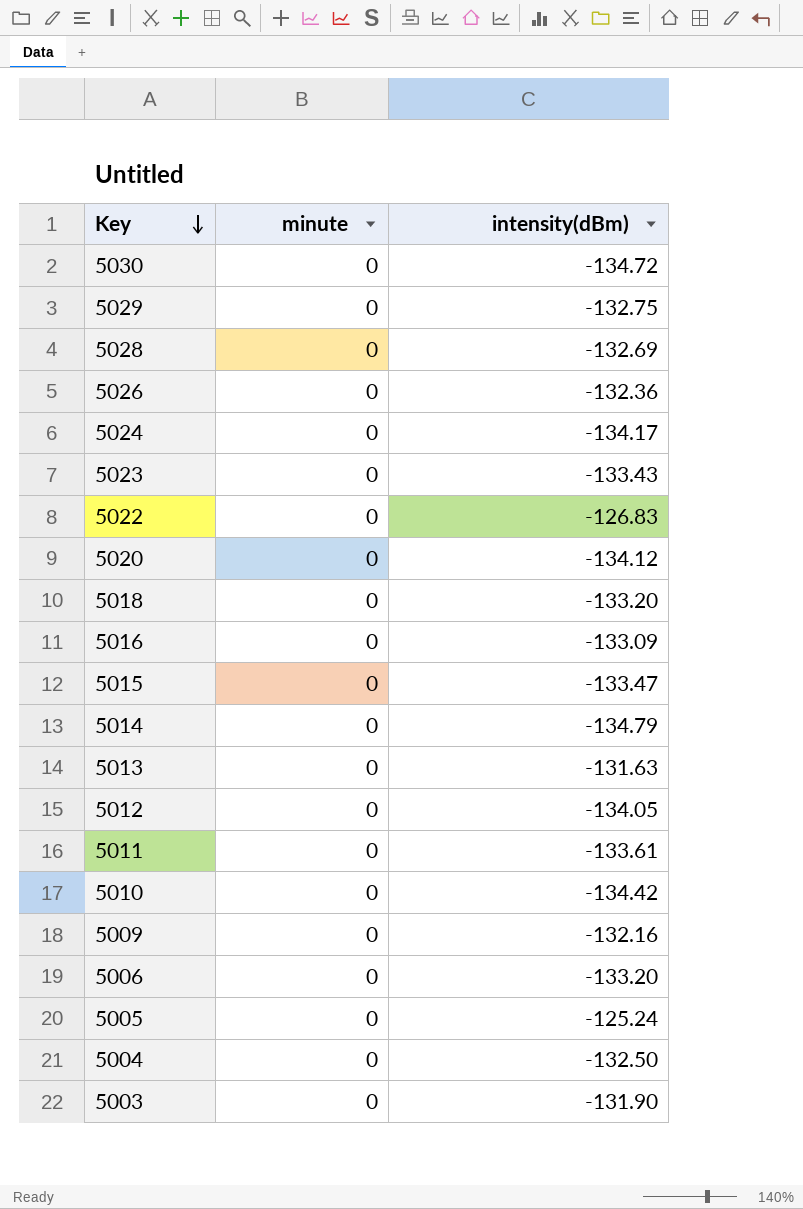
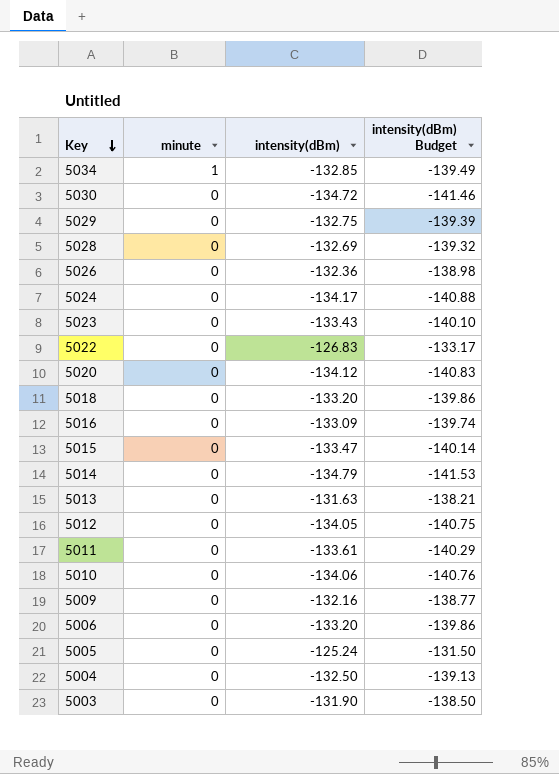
column intensity(dBm) Budget | formula: none -> [intensity(dBm)] * 1.05
row 5034: none -> 1 | -132.85 | -139.49
5010 | intensity(dBm): -134.42 -> -134.06

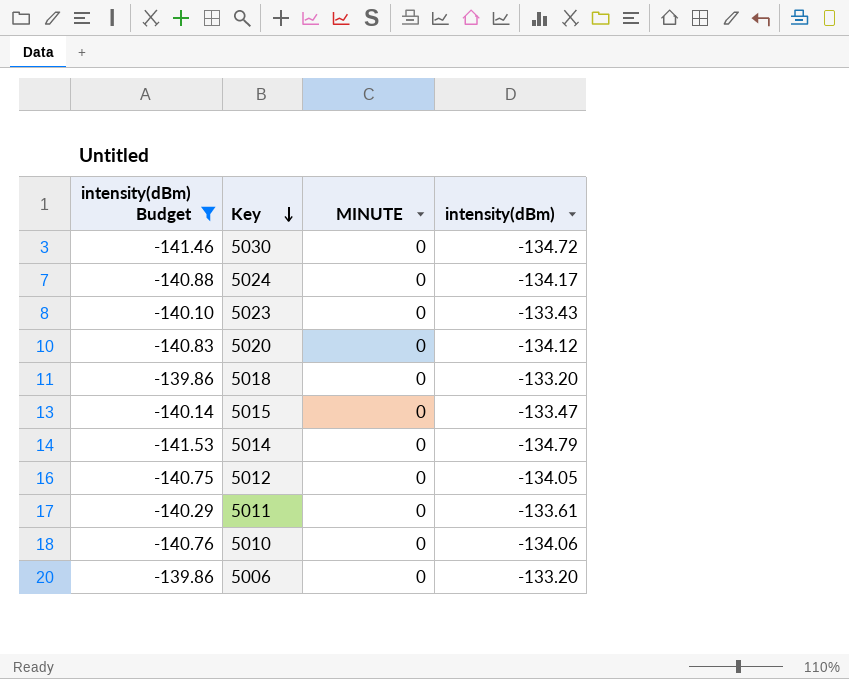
filter: none -> intensity(dBm) Budget <= -139.86
column intensity(dBm) Budget | position: 4 -> 1
column name: minute -> MINUTE

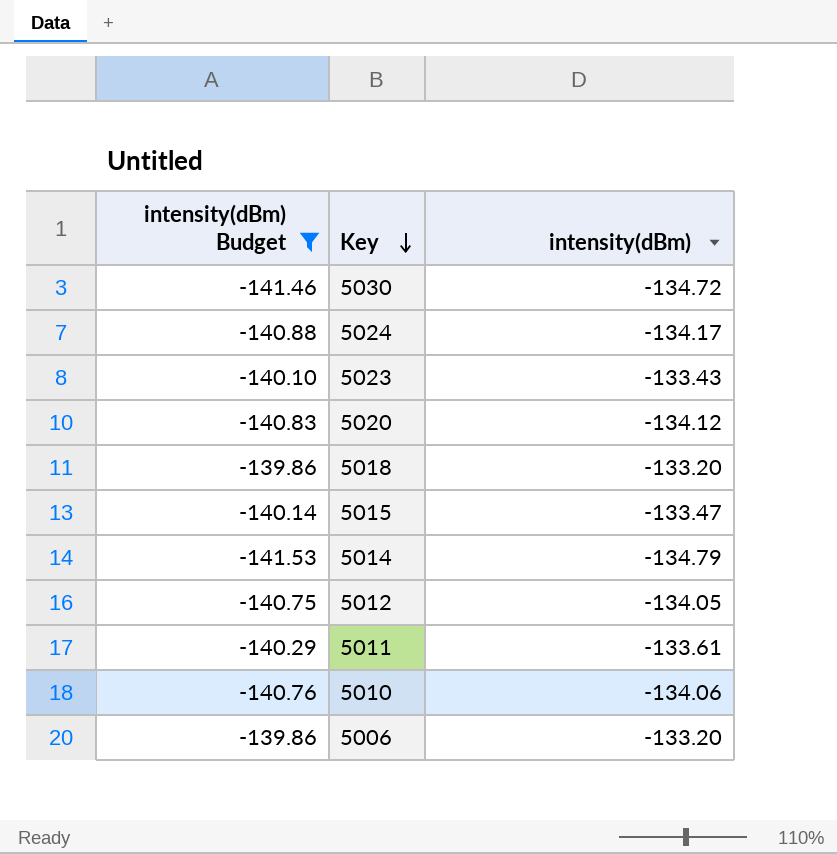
column MINUTE | position: 3 -> none

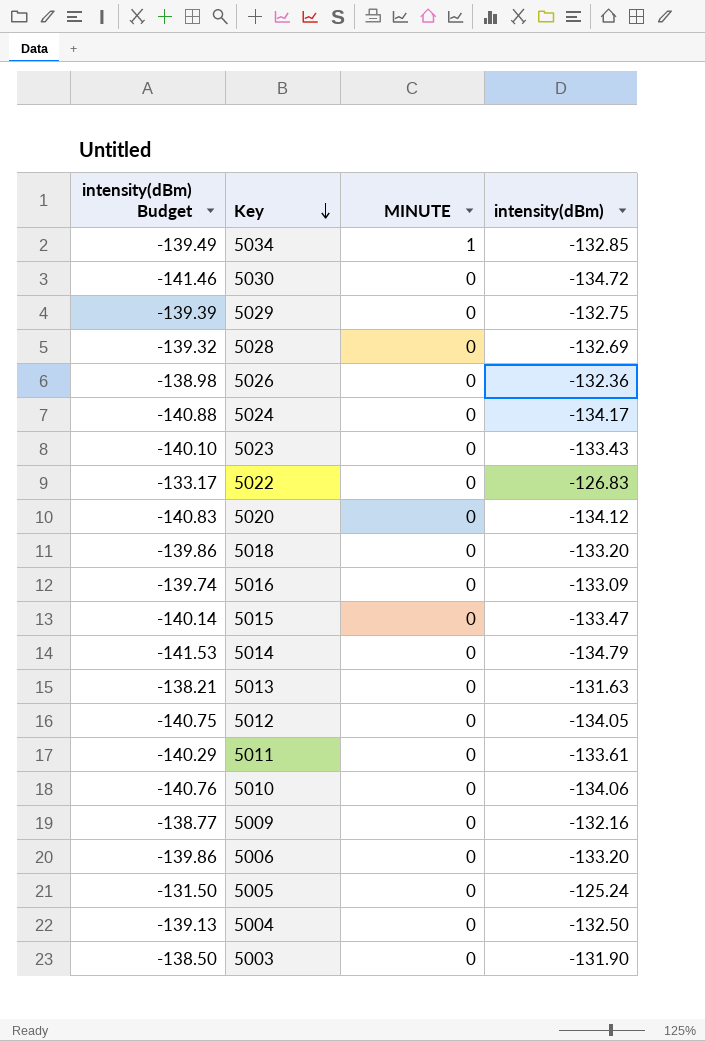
filter: intensity(dBm) Budget <= -139.86 -> none
column MINUTE | position: none -> 3

